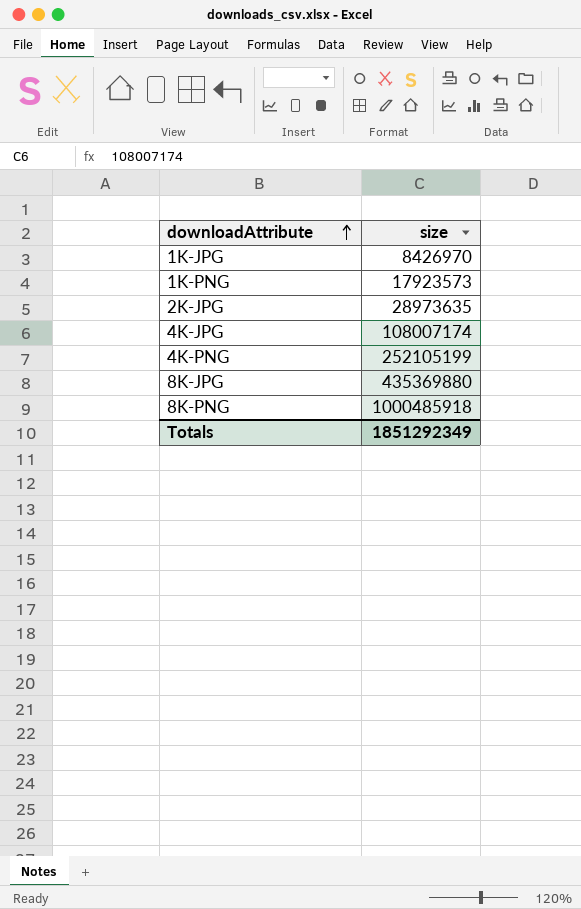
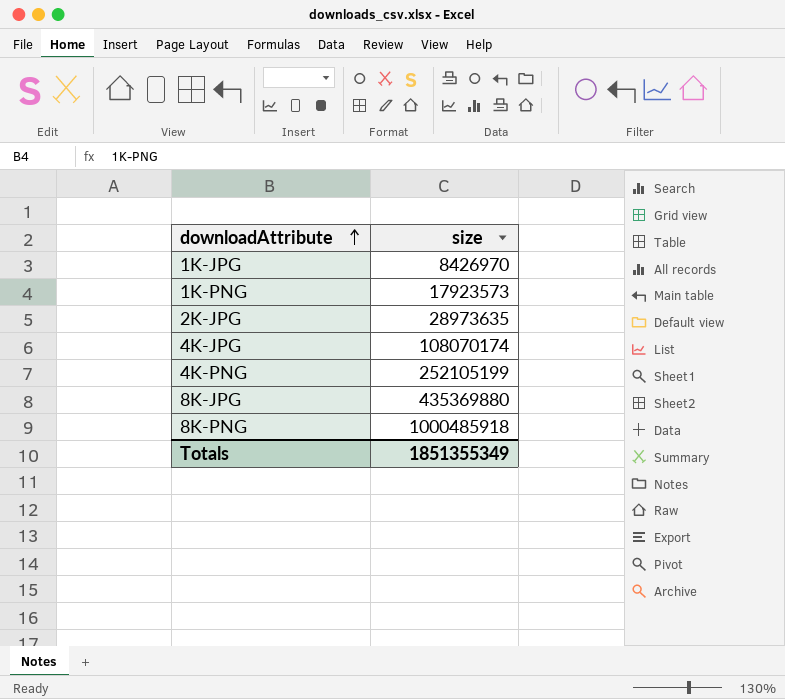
4K-JPG | size: 108007174 -> 108070174
Totals | size: 1851292349 -> 1851355349

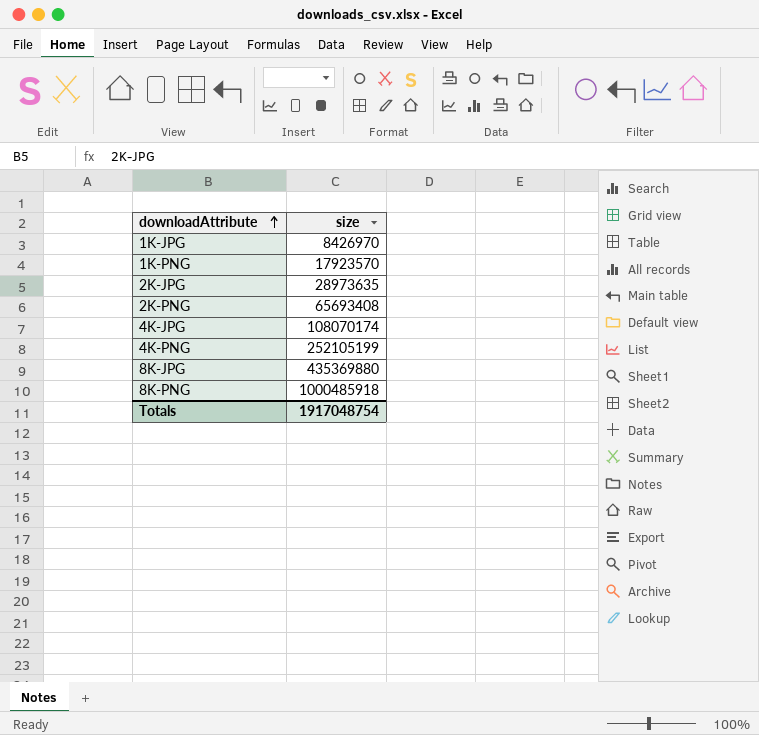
1K-PNG | size: 17923573 -> 17923570
row 2K-PNG: none -> 65693408
Totals | size: 1851355349 -> 1917048754

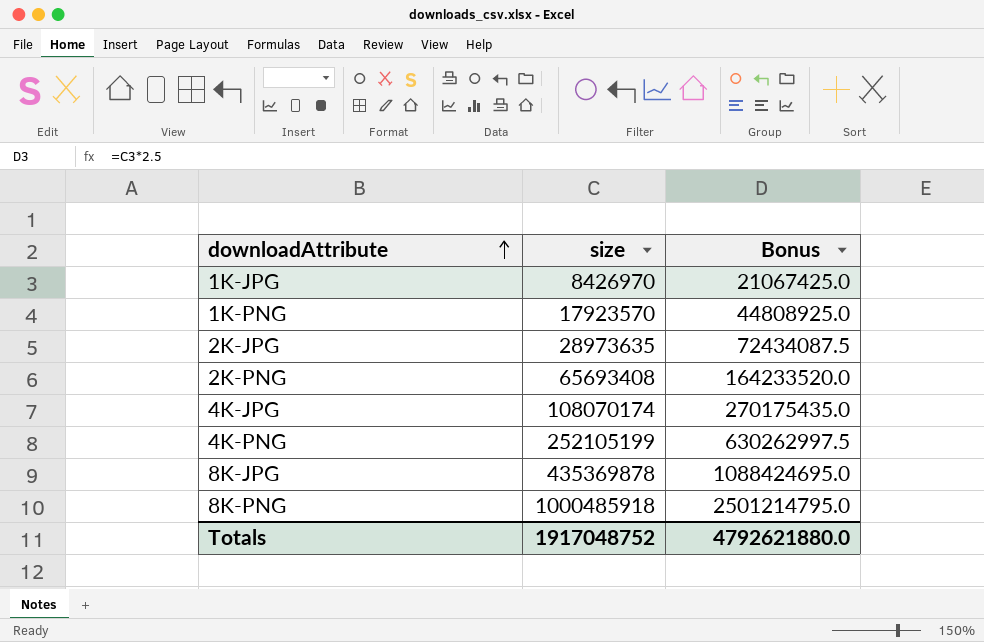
column Bonus | formula: none -> [size] * 2.5
8K-JPG | size: 435369880 -> 435369878
Totals | size: 1917048754 -> 1917048752

